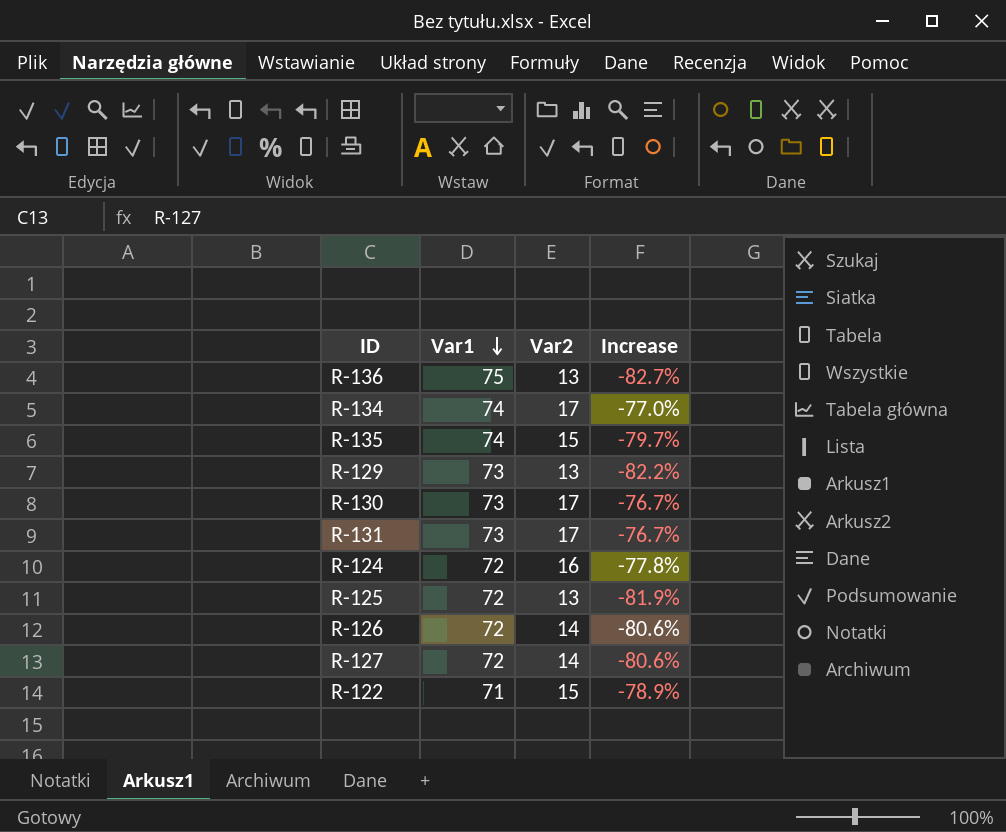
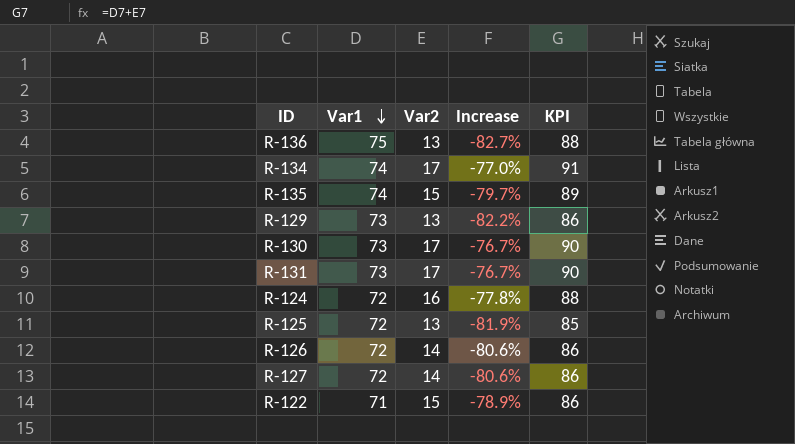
column KPI | formula: none -> [Var1] + [Var2]

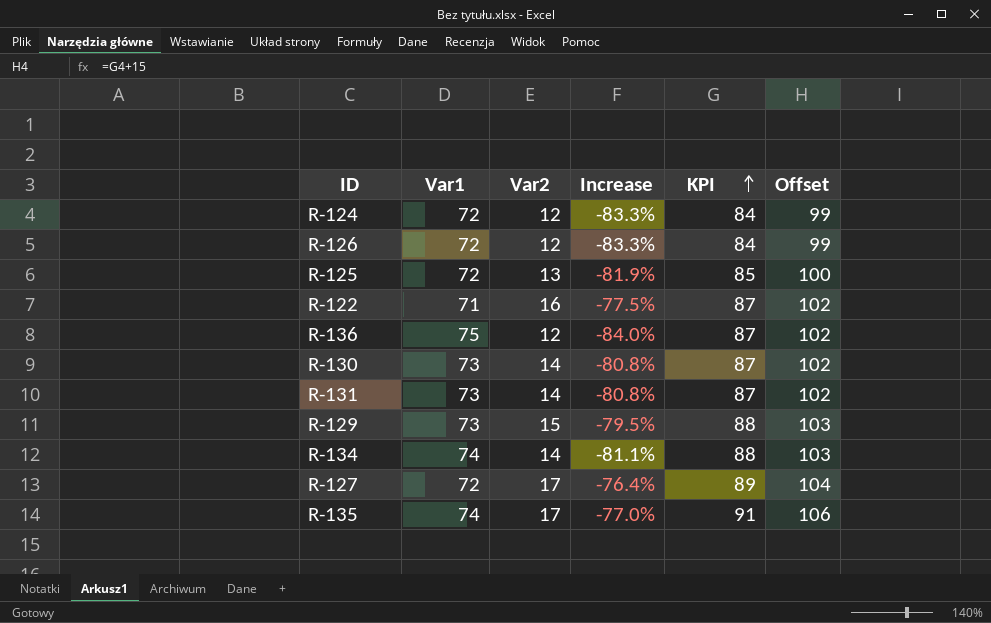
row order: Var1 descending -> KPI ascending
column Offset | formula: none -> [KPI] + 15
R-124 | Var2: 16 -> 12
R-124 | Increase: -77.8% -> -83.3%
R-124 | KPI: 88 -> 84
R-126 | Var2: 14 -> 12
R-126 | Increase: -80.6% -> -83.3%
R-126 | KPI: 86 -> 84
R-122 | Var2: 15 -> 16
R-122 | Increase: -78.9% -> -77.5%
R-122 | KPI: 86 -> 87
R-136 | Var2: 13 -> 12
R-136 | Increase: -82.7% -> -84.0%
R-136 | KPI: 88 -> 87
R-130 | Var2: 17 -> 14
R-130 | Increase: -76.7% -> -80.8%
R-130 | KPI: 90 -> 87
R-131 | Var2: 17 -> 14
R-131 | Increase: -76.7% -> -80.8%
R-131 | KPI: 90 -> 87
R-129 | Var2: 13 -> 15
R-129 | Increase: -82.2% -> -79.5%
R-129 | KPI: 86 -> 88
R-134 | Var2: 17 -> 14
R-134 | Increase: -77.0% -> -81.1%
R-134 | KPI: 91 -> 88
R-127 | Var2: 14 -> 17
R-127 | Increase: -80.6% -> -76.4%
R-127 | KPI: 86 -> 89
R-135 | Var2: 15 -> 17
R-135 | Increase: -79.7% -> -77.0%
R-135 | KPI: 89 -> 91

